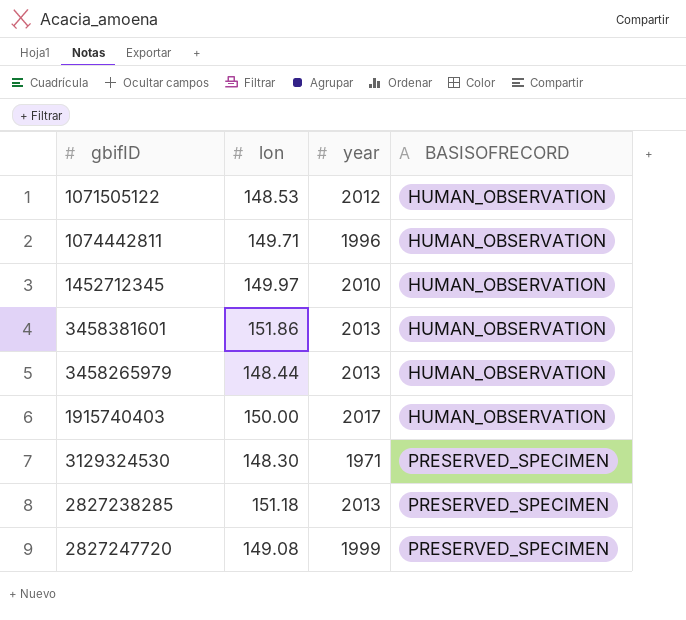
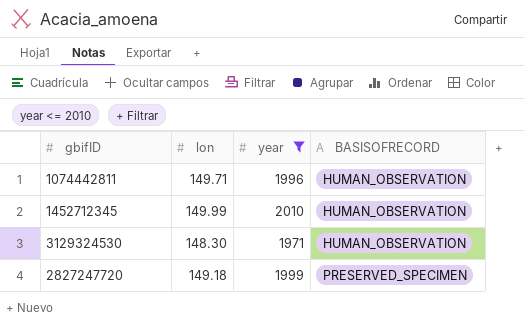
filter: none -> year <= 2010
1452712345 | lon: 149.97 -> 149.99
3129324530 | BASISOFRECORD: PRESERVED_SPECIMEN -> HUMAN_OBSERVATION
2827247720 | lon: 149.08 -> 149.18

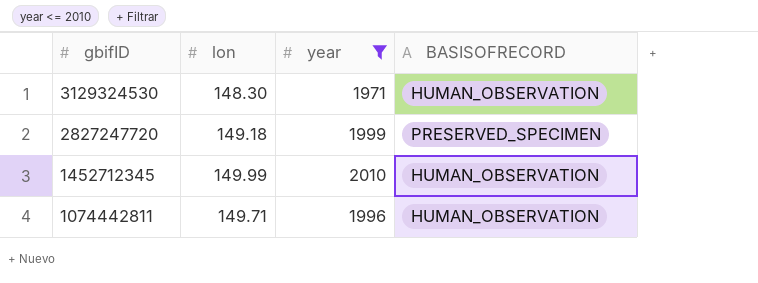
row order: BASISOFRECORD ascending -> gbifID descending

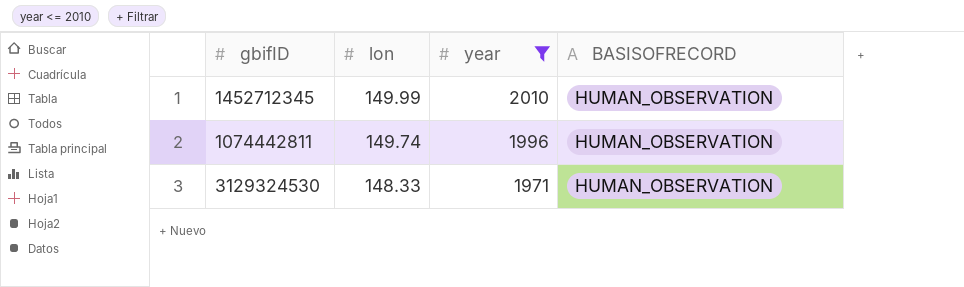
row order: gbifID descending -> lon descending
row 2827247720: 149.18 | 1999 | PRESERVED_SPECIMEN -> none
1074442811 | lon: 149.71 -> 149.74
3129324530 | lon: 148.30 -> 148.33

